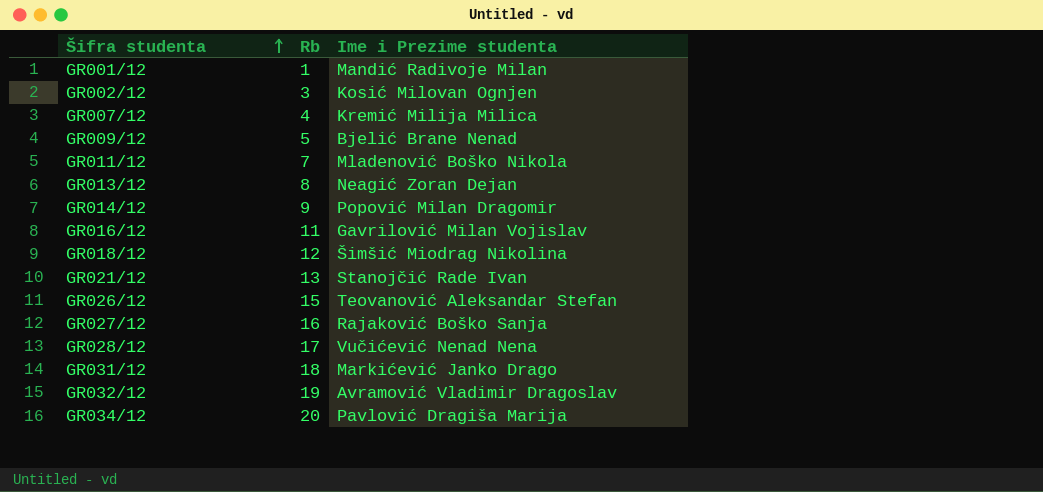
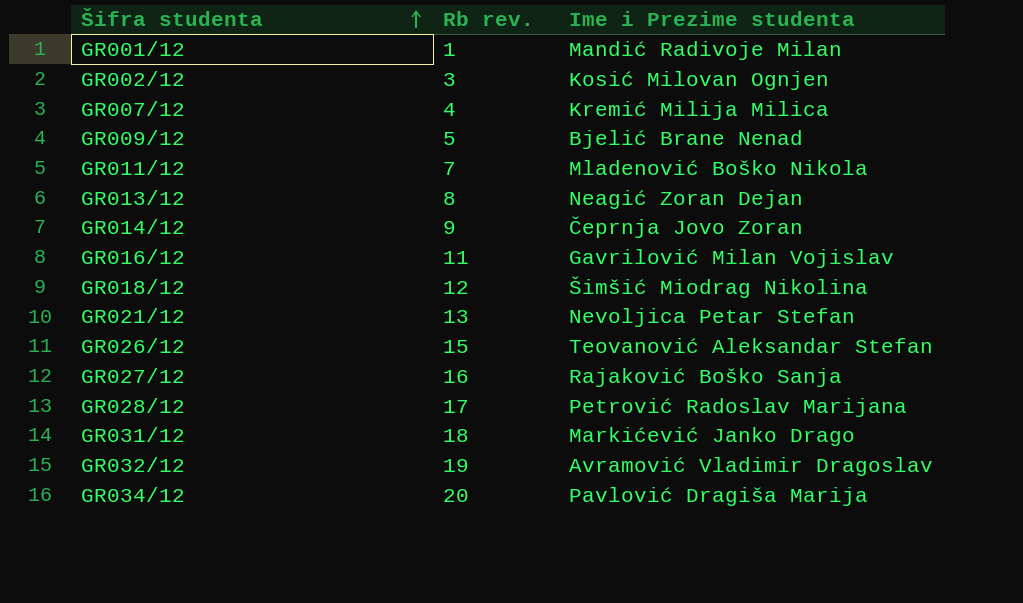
column name: Rb -> Rb rev.
GR014/12 | Ime i Prezime studenta: Popović Milan Dragomir -> Čeprnja Jovo Zoran
GR021/12 | Ime i Prezime studenta: Stanojčić Rade Ivan -> Nevoljica Petar Stefan
GR028/12 | Ime i Prezime studenta: Vučićević Nenad Nena -> Petrović Radoslav Marijana

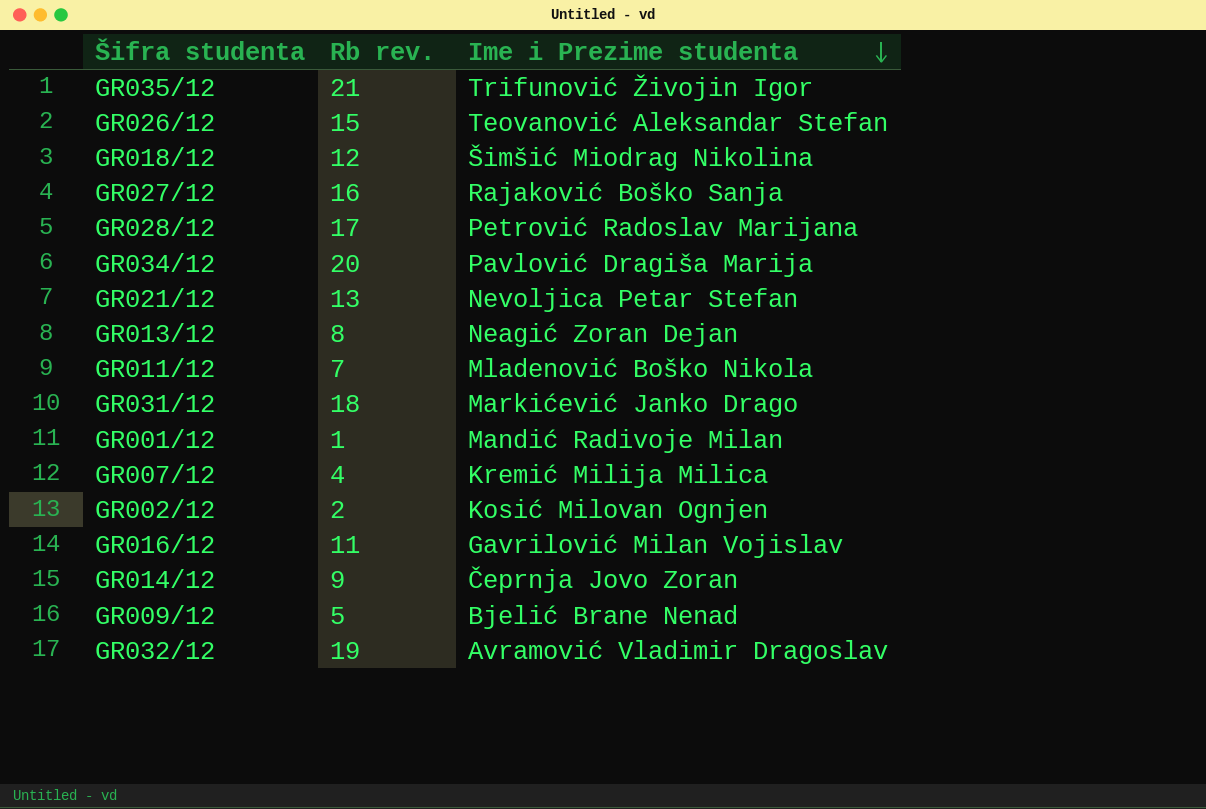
row order: Šifra studenta ascending -> Ime i Prezime studenta descending
row GR035/12: none -> 21 | Trifunović Živojin Igor
GR002/12 | Rb rev.: 3 -> 2

